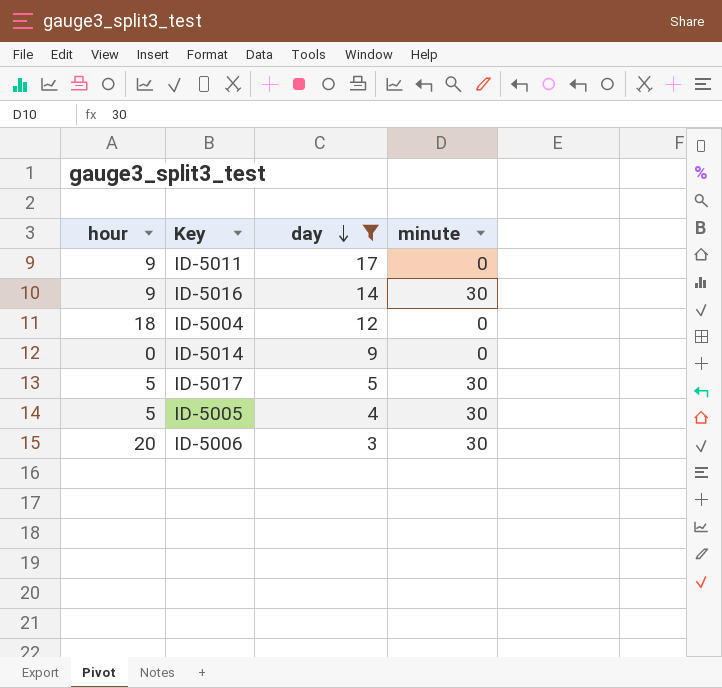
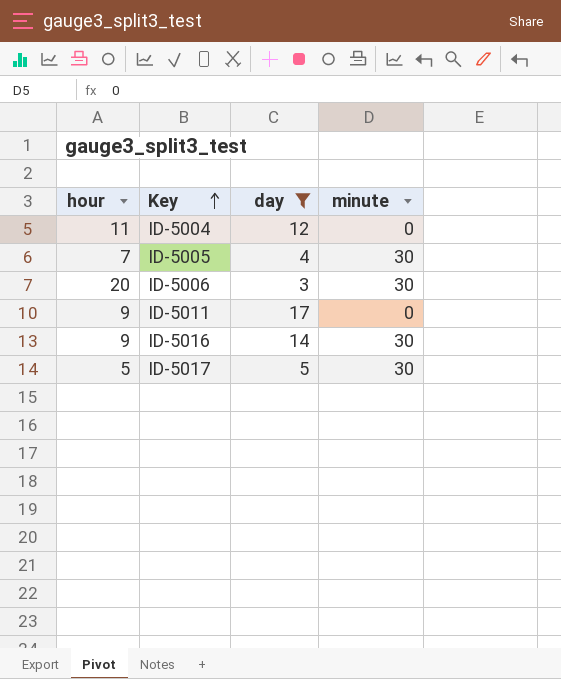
row order: day descending -> Key ascending
row ID-5014: 0 | 9 | 0 -> none
ID-5004 | hour: 18 -> 11
ID-5005 | hour: 5 -> 7

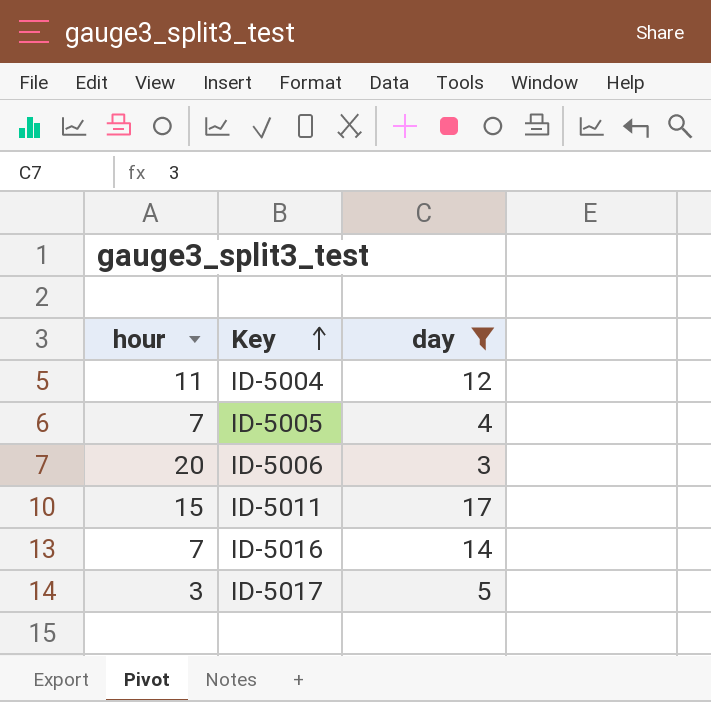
column minute | position: 4 -> none
ID-5011 | hour: 9 -> 15
ID-5016 | hour: 9 -> 7
ID-5017 | hour: 5 -> 3

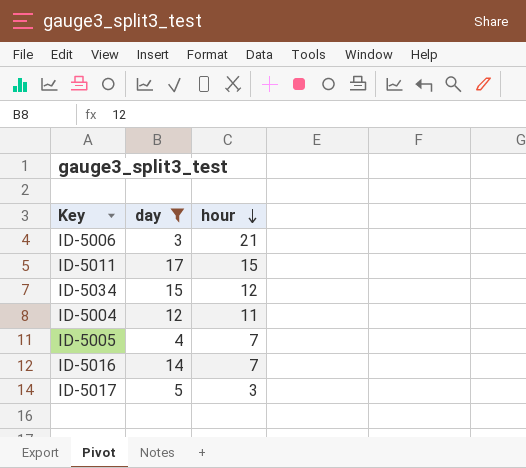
row order: Key ascending -> hour descending
column hour | position: 1 -> 3
ID-5006 | hour: 20 -> 21
row ID-5034: none -> 15 | 12

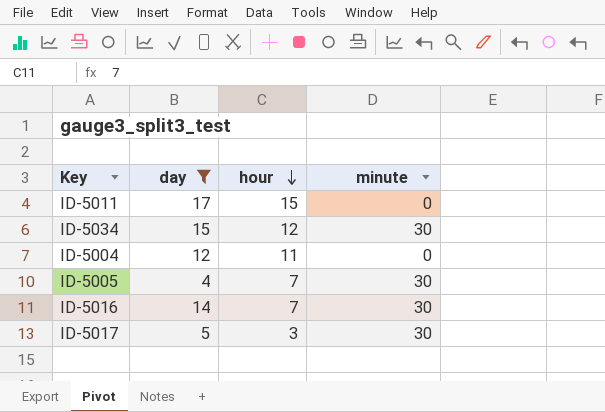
column minute | position: none -> 4
row ID-5006: 3 | 21 -> none

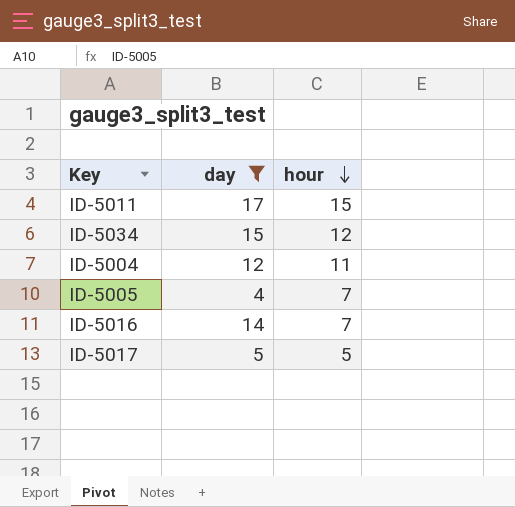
column minute | position: 4 -> none
ID-5017 | hour: 3 -> 5

